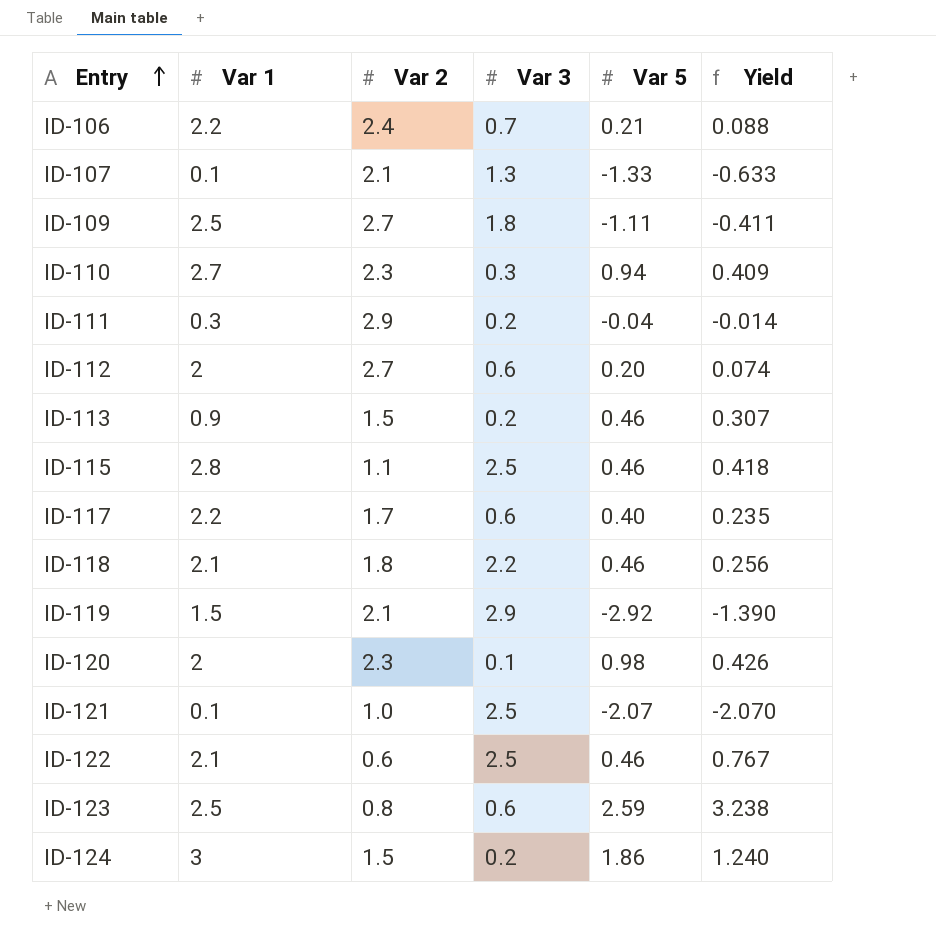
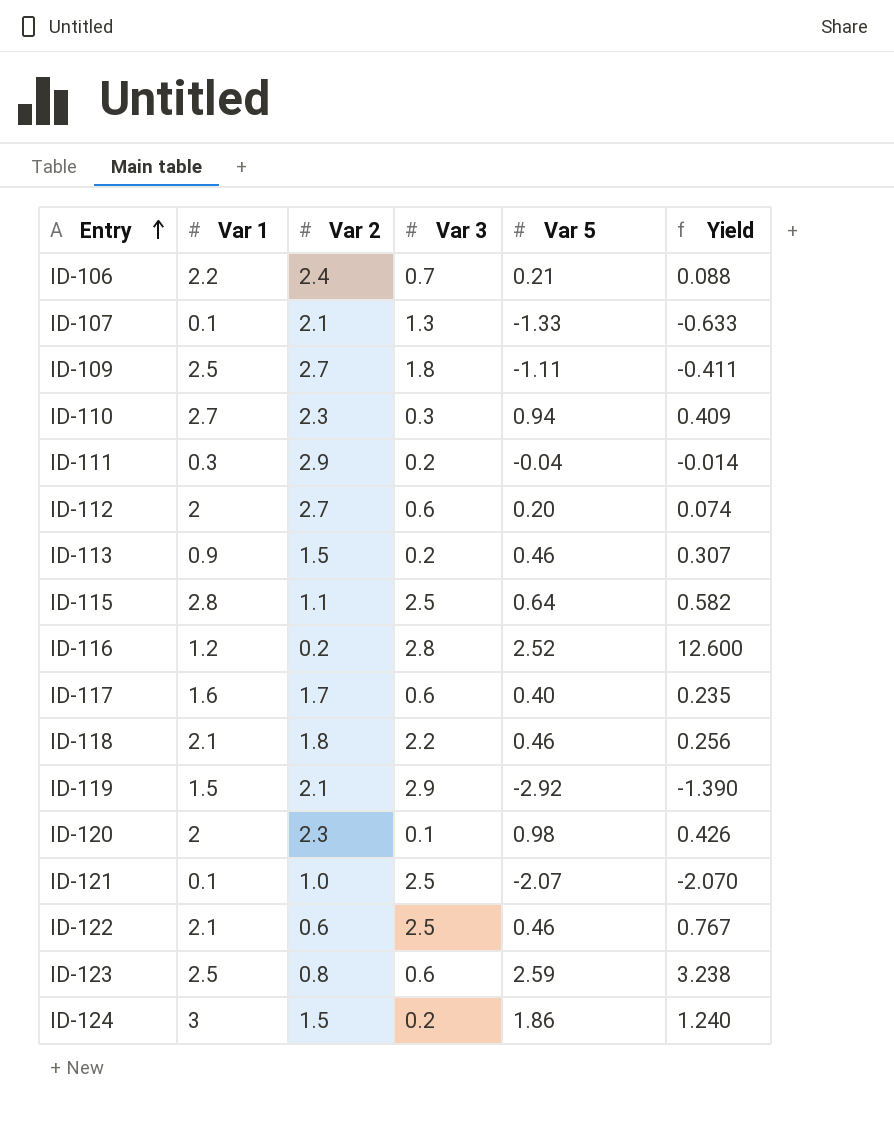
ID-115 | Var 5: 0.46 -> 0.64
ID-115 | Yield: 0.418 -> 0.582
row ID-116: none -> 1.2 | 0.2 | 2.8 | 2.52 | 12.600
ID-117 | Var 1: 2.2 -> 1.6

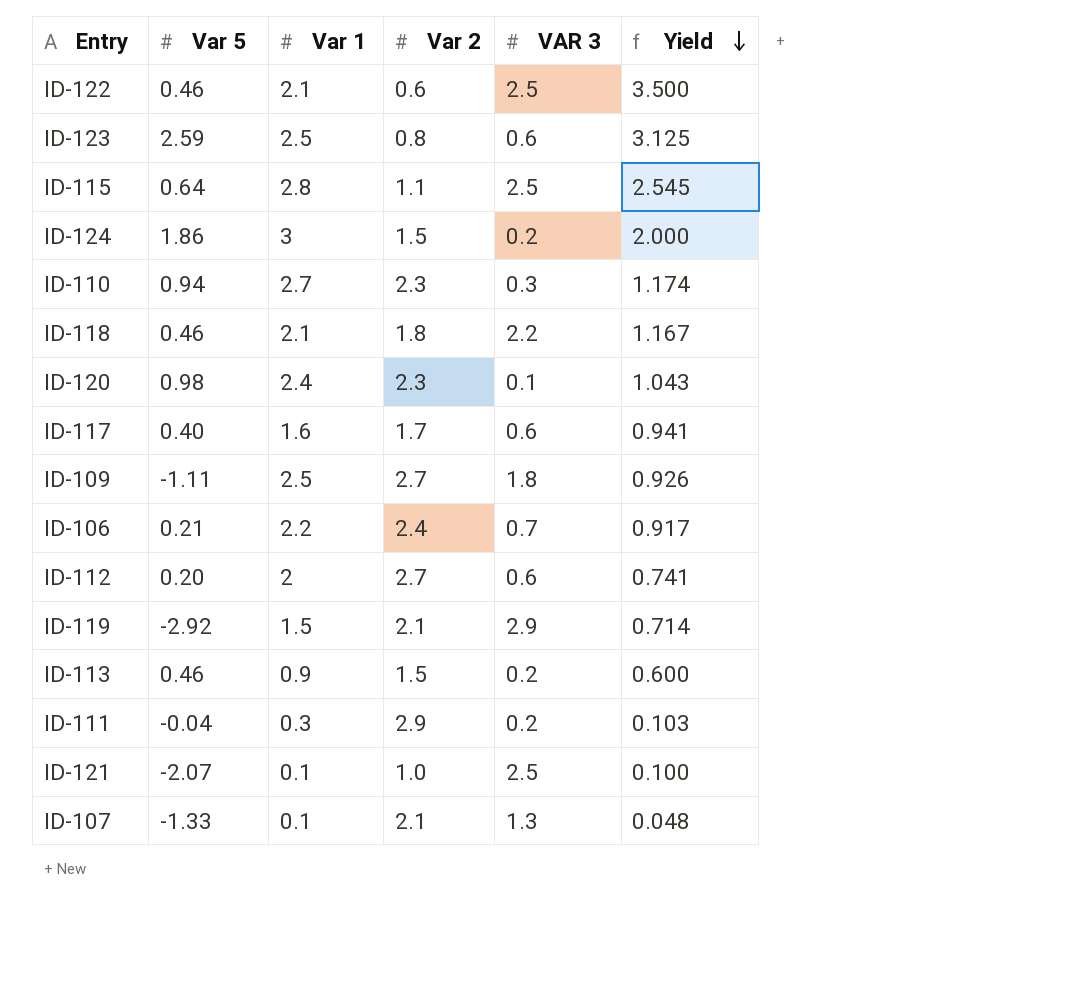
row order: Entry ascending -> Yield descending
column Var 5 | position: 5 -> 2
column name: Var 3 -> VAR 3
column Yield | formula: [Var 5] / [Var 2] -> [Var 1] / [Var 2]
row ID-116: 1.2 | 0.2 | 2.8 | 2.52 | 12.600 -> none
ID-120 | Var 1: 2 -> 2.4

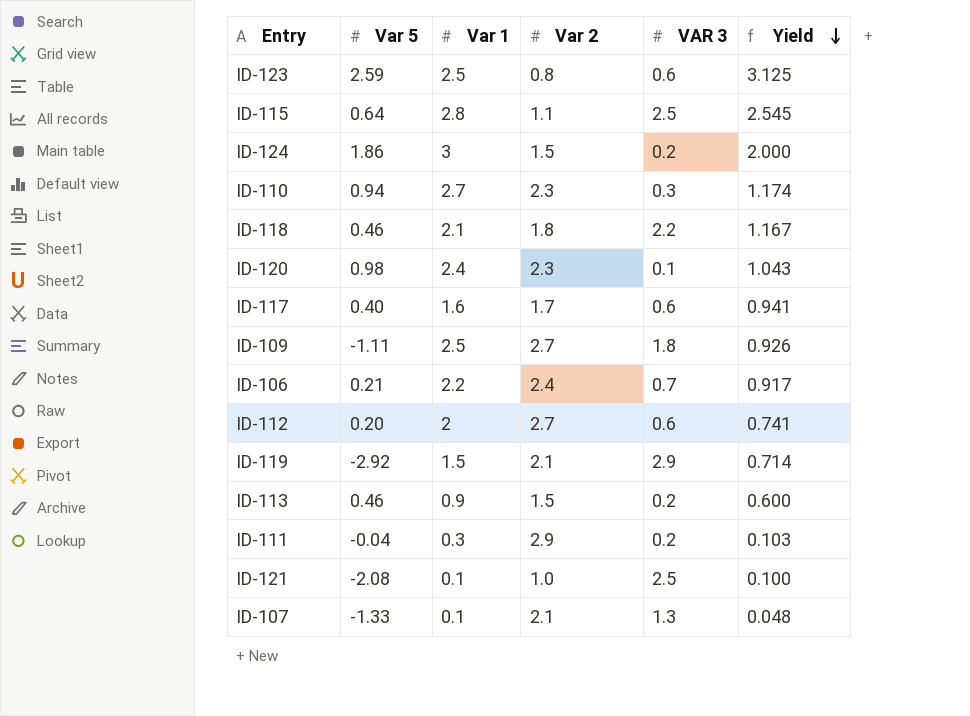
row ID-122: 0.46 | 2.1 | 0.6 | 2.5 | 3.500 -> none
ID-121 | Var 5: -2.07 -> -2.08

